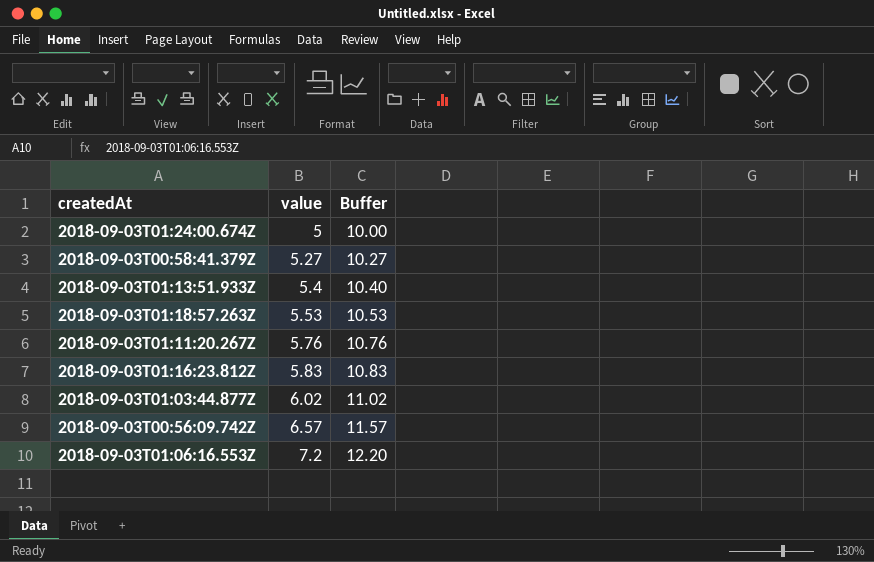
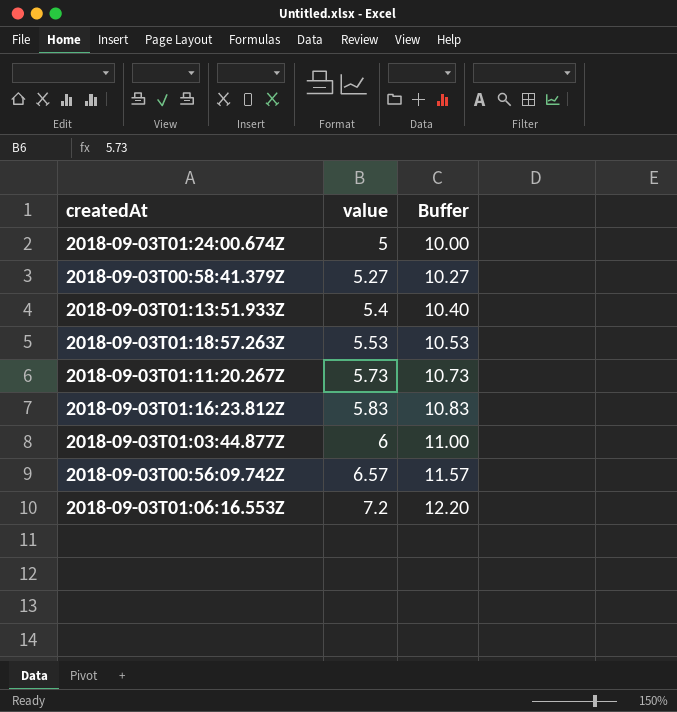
2018-09-03T01:11:20.267Z | value: 5.76 -> 5.73
2018-09-03T01:11:20.267Z | Buffer: 10.76 -> 10.73
2018-09-03T01:03:44.877Z | value: 6.02 -> 6
2018-09-03T01:03:44.877Z | Buffer: 11.02 -> 11.00

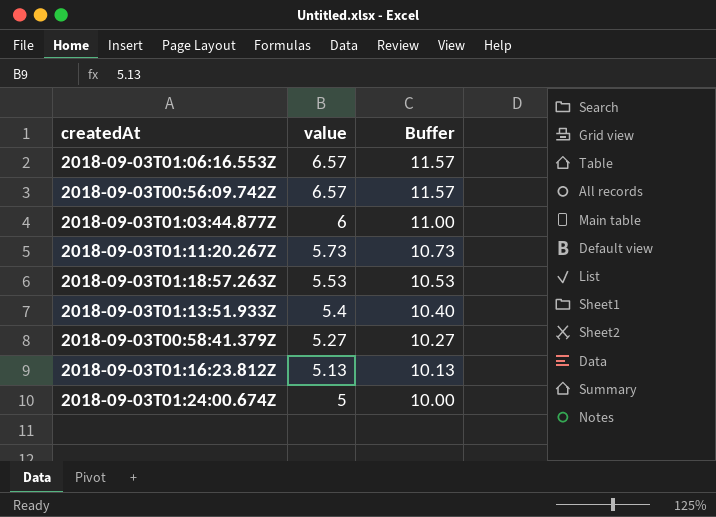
row order: value ascending -> value descending
2018-09-03T01:06:16.553Z | value: 7.2 -> 6.57
2018-09-03T01:06:16.553Z | Buffer: 12.20 -> 11.57
2018-09-03T01:16:23.812Z | value: 5.83 -> 5.13
2018-09-03T01:16:23.812Z | Buffer: 10.83 -> 10.13

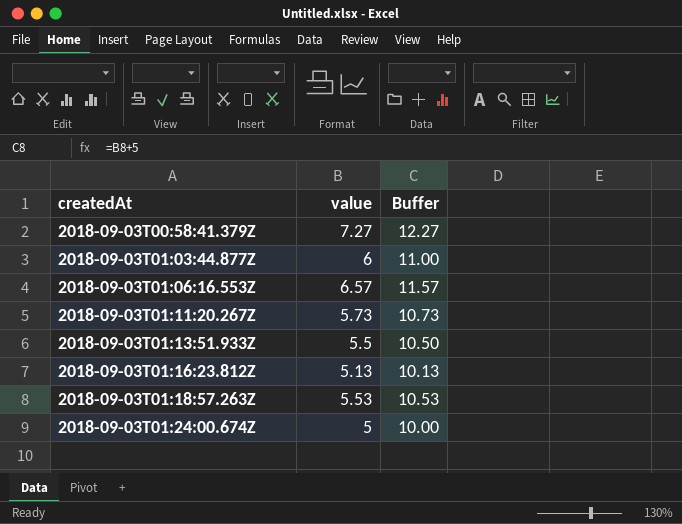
row order: value descending -> createdAt ascending
row 2018-09-03T00:56:09.742Z: 6.57 | 11.57 -> none
2018-09-03T00:58:41.379Z | value: 5.27 -> 7.27
2018-09-03T00:58:41.379Z | Buffer: 10.27 -> 12.27
2018-09-03T01:13:51.933Z | value: 5.4 -> 5.5
2018-09-03T01:13:51.933Z | Buffer: 10.40 -> 10.50

